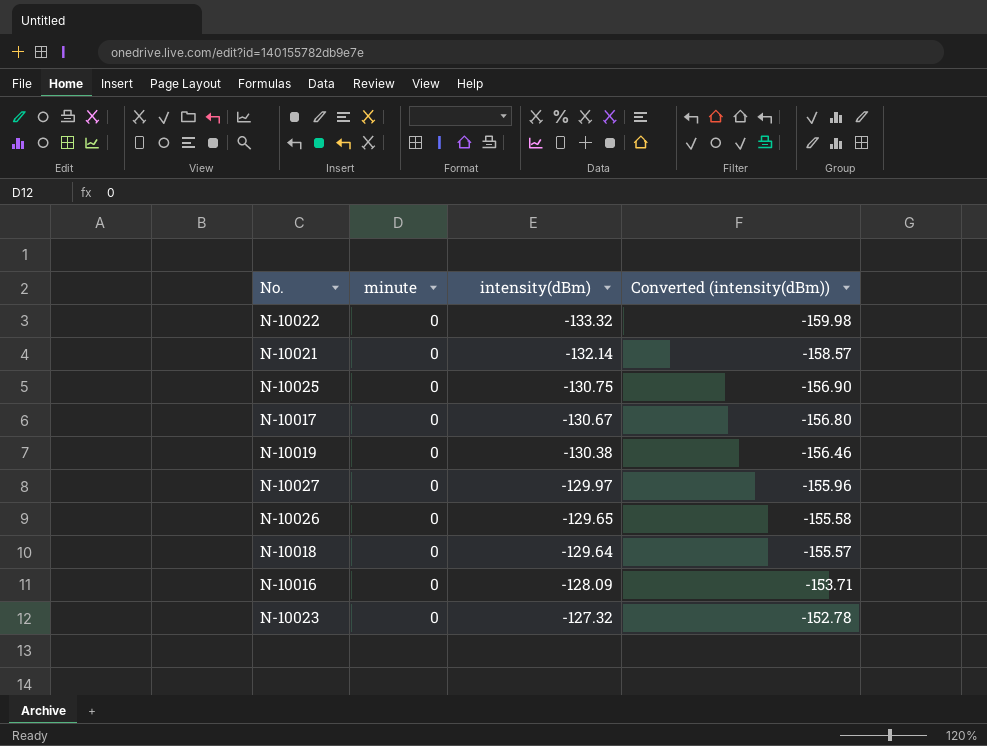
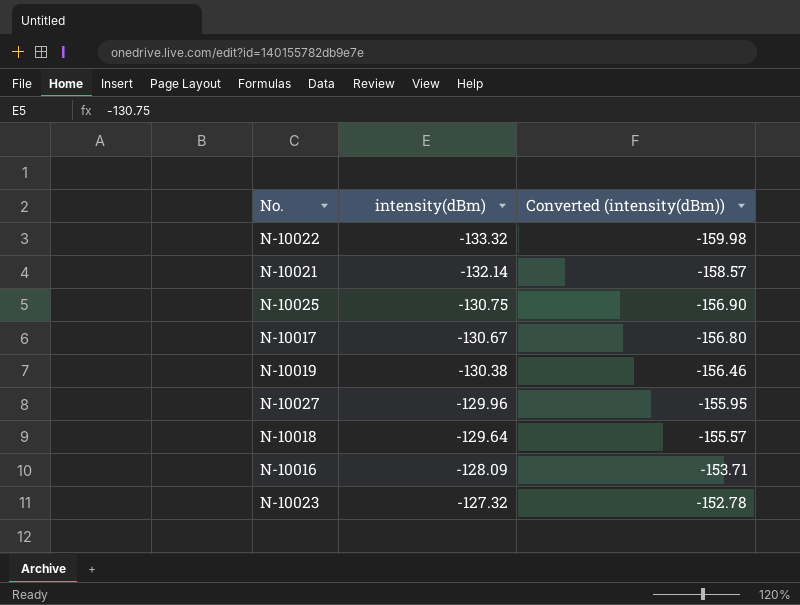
column minute | position: 2 -> none
row N-10026: 0 | -129.65 | -155.58 -> none
N-10027 | intensity(dBm): -129.97 -> -129.96
N-10027 | Converted (intensity(dBm)): -155.96 -> -155.95

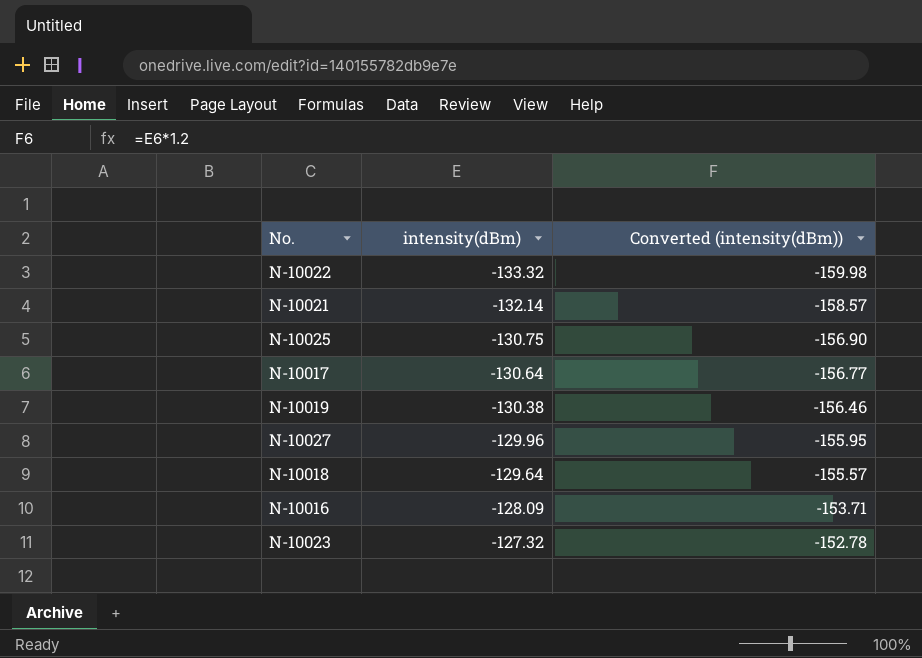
N-10017 | intensity(dBm): -130.67 -> -130.64
N-10017 | Converted (intensity(dBm)): -156.80 -> -156.77

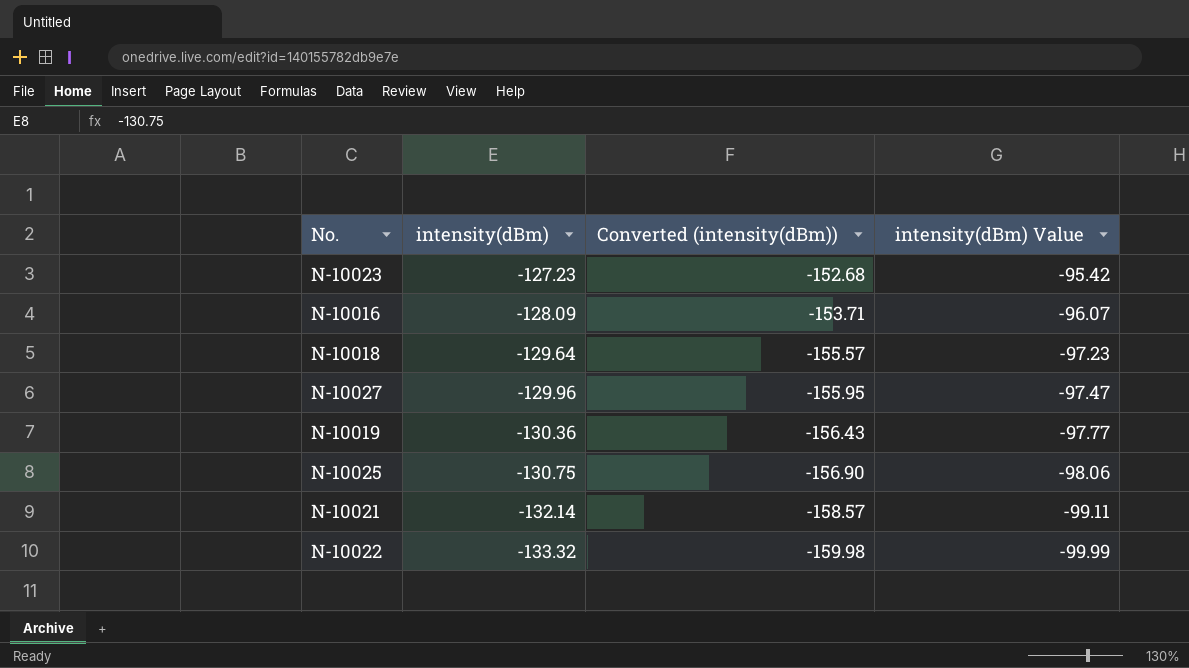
row order: intensity(dBm) ascending -> intensity(dBm) descending
column intensity(dBm) Value | formula: none -> [intensity(dBm)] * 0.75
row N-10017: -130.64 | -156.77 -> none
N-10023 | intensity(dBm): -127.32 -> -127.23
N-10023 | Converted (intensity(dBm)): -152.78 -> -152.68
N-10019 | intensity(dBm): -130.38 -> -130.36
N-10019 | Converted (intensity(dBm)): -156.46 -> -156.43

